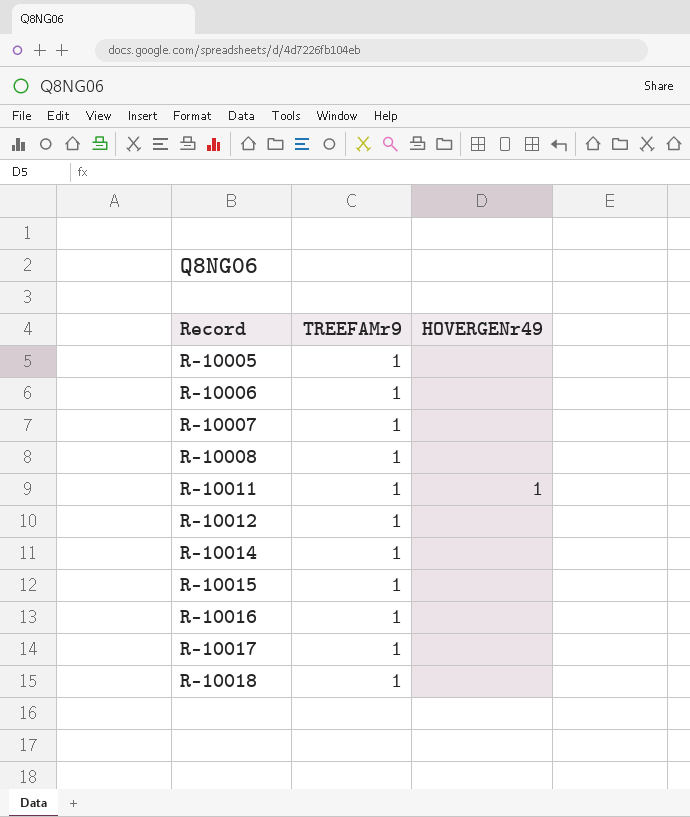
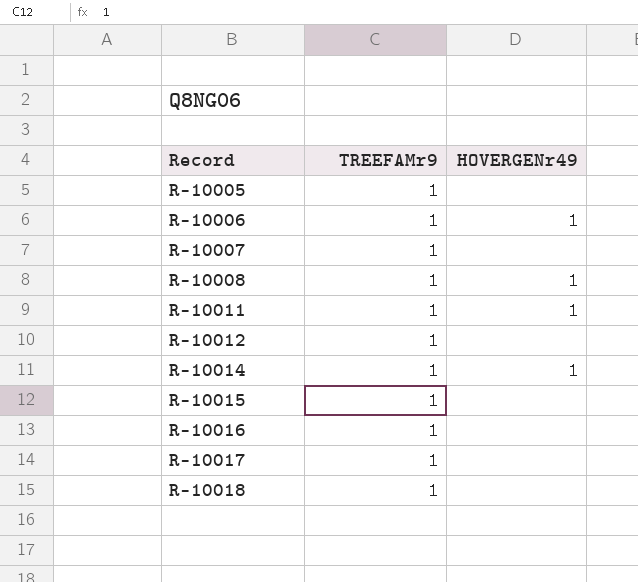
R-10006 | HOVERGENr49: none -> 1
R-10008 | HOVERGENr49: none -> 1
R-10014 | HOVERGENr49: none -> 1

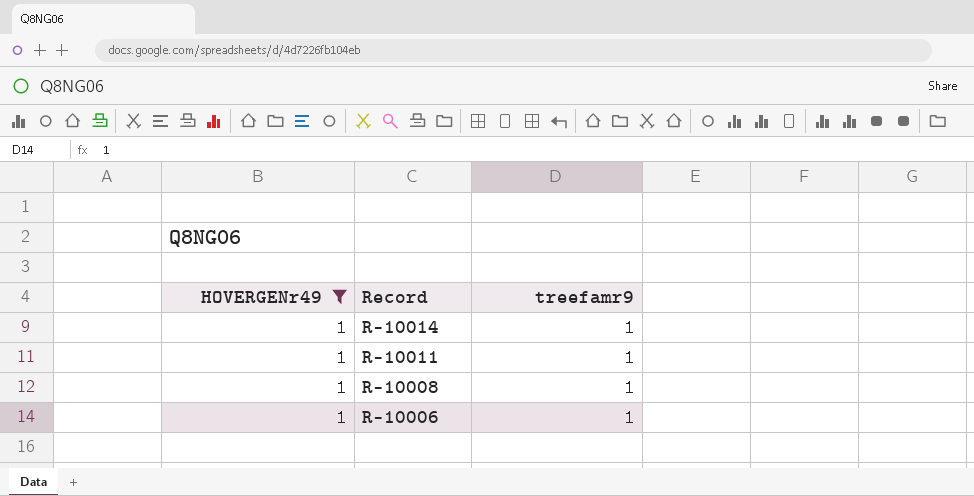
filter: none -> HOVERGENr49 = 1
row order: Record ascending -> Record descending
column HOVERGENr49 | position: 3 -> 1
column name: TREEFAMr9 -> treefamr9

